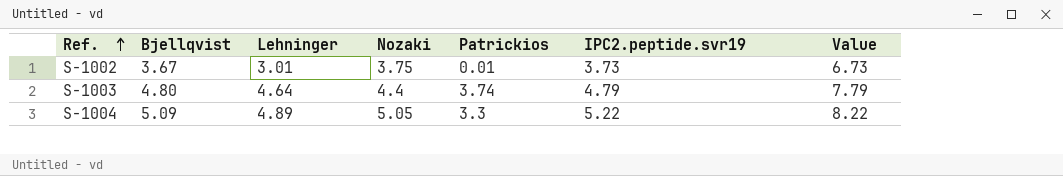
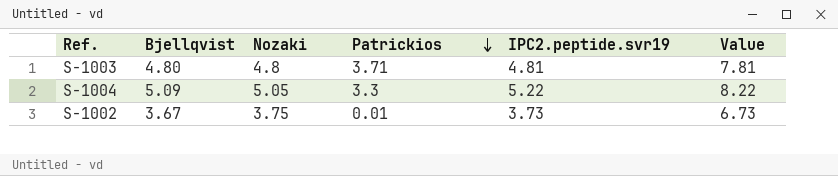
row order: Ref. ascending -> Patrickios descending
column Lehninger | position: 3 -> none
S-1003 | Nozaki: 4.4 -> 4.8
S-1003 | Patrickios: 3.74 -> 3.71
S-1003 | IPC2.peptide.svr19: 4.79 -> 4.81
S-1003 | Value: 7.79 -> 7.81

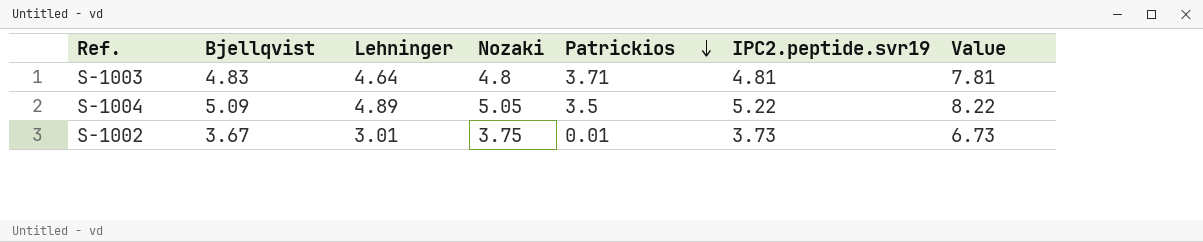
column Lehninger | position: none -> 3
S-1003 | Bjellqvist: 4.80 -> 4.83
S-1004 | Patrickios: 3.3 -> 3.5

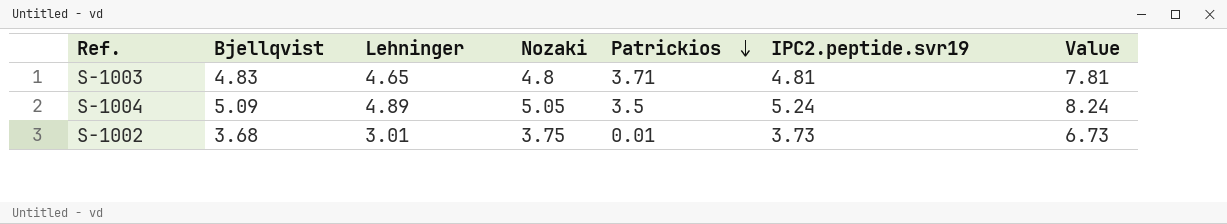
S-1003 | Lehninger: 4.64 -> 4.65
S-1004 | IPC2.peptide.svr19: 5.22 -> 5.24
S-1004 | Value: 8.22 -> 8.24
S-1002 | Bjellqvist: 3.67 -> 3.68

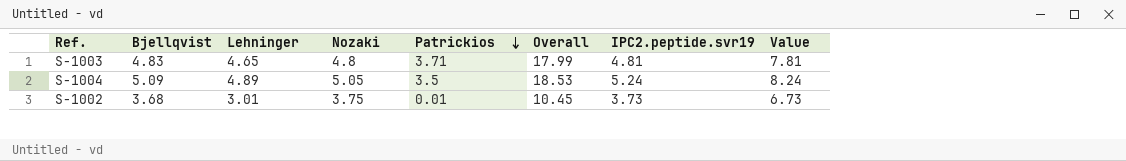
column Overall | formula: none -> [Bjellqvist] + [Lehninger] + [Nozaki] + [Patrickios]

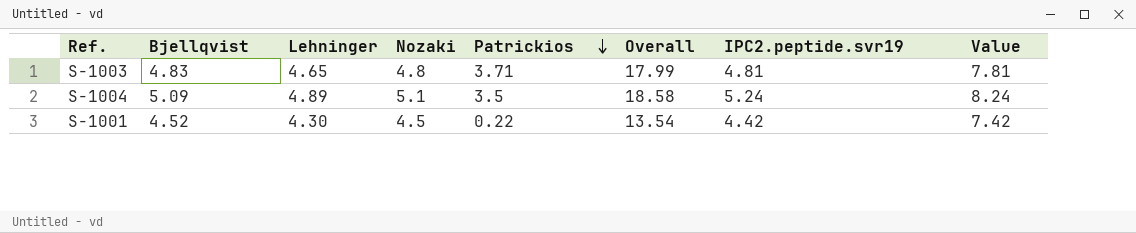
row S-1002: 3.68 | 3.01 | 3.75 | 0.01 | 10.45 | 3.73 | 6.73 -> none
S-1004 | Nozaki: 5.05 -> 5.1
S-1004 | Overall: 18.53 -> 18.58
row S-1001: none -> 4.52 | 4.30 | 4.5 | 0.22 | 13.54 | 4.42 | 7.42

